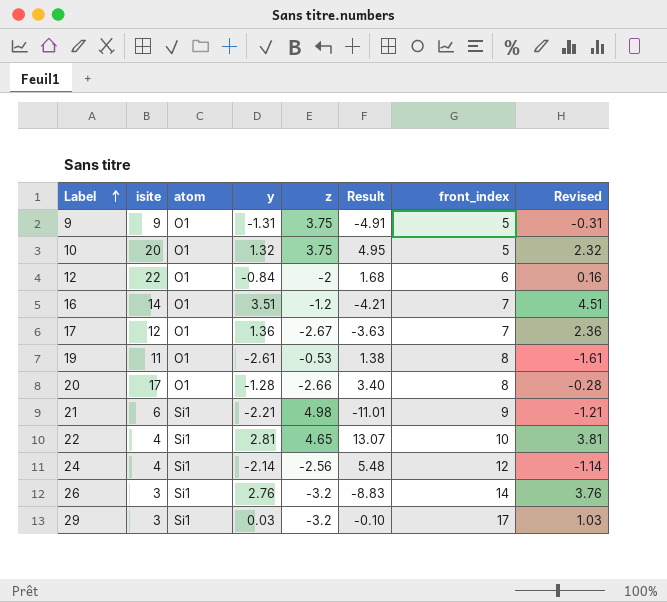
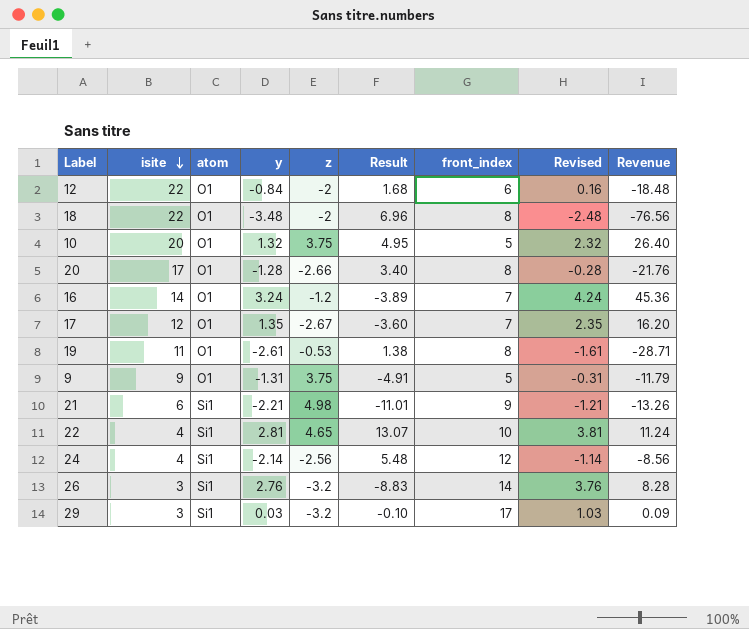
row order: Label ascending -> isite descending
column Revenue | formula: none -> [isite] * [y]
row 18: none -> 22 | O1 | -3.48 | -2 | 6.96 | 8 | -2.48 | -76.56
16 | y: 3.51 -> 3.24
16 | Result: -4.21 -> -3.89
16 | Revised: 4.51 -> 4.24
17 | y: 1.36 -> 1.35
17 | Result: -3.63 -> -3.60
17 | Revised: 2.36 -> 2.35

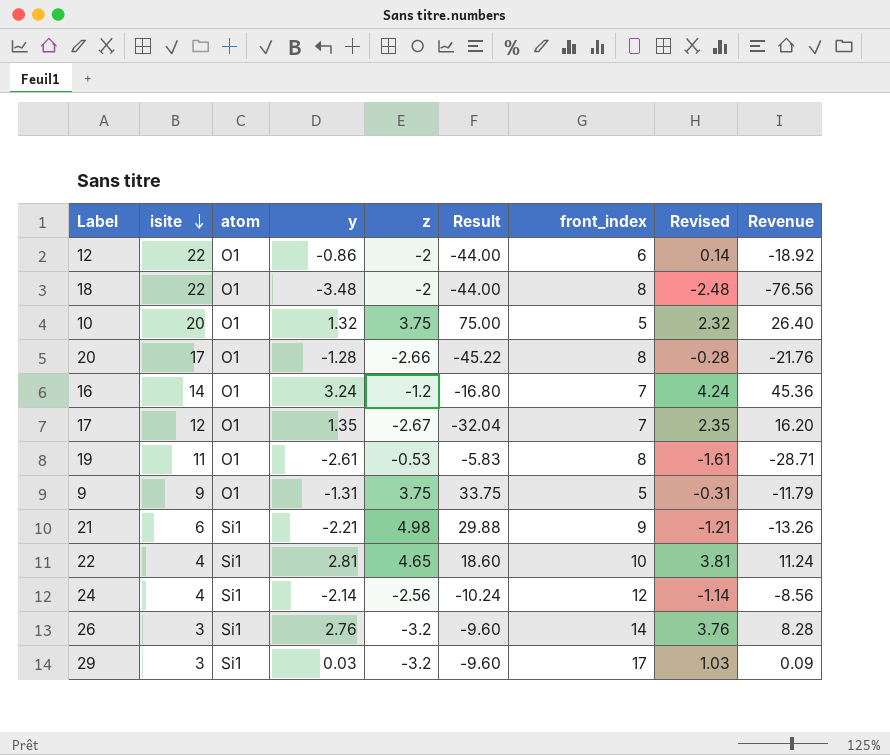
column Result | formula: [y] * [z] -> [isite] * [z]
12 | y: -0.84 -> -0.86
12 | Revised: 0.16 -> 0.14
12 | Revenue: -18.48 -> -18.92

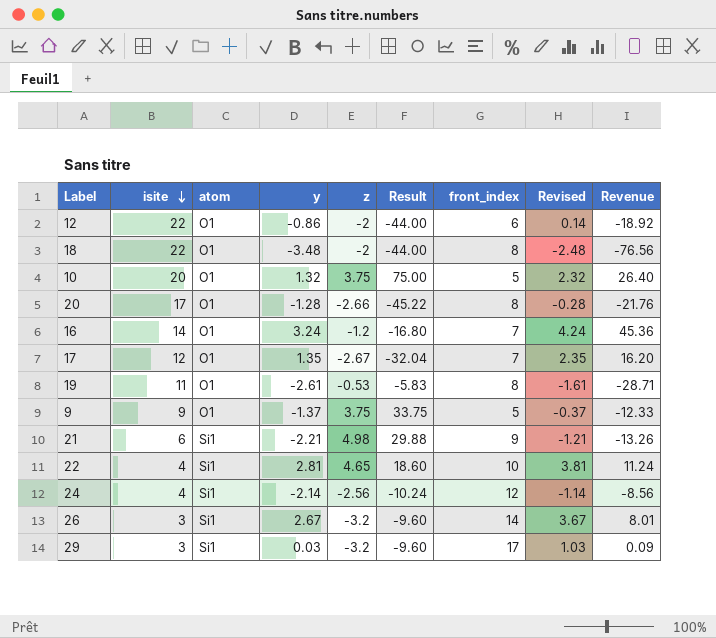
9 | y: -1.31 -> -1.37
9 | Revised: -0.31 -> -0.37
9 | Revenue: -11.79 -> -12.33
26 | y: 2.76 -> 2.67
26 | Revised: 3.76 -> 3.67
26 | Revenue: 8.28 -> 8.01

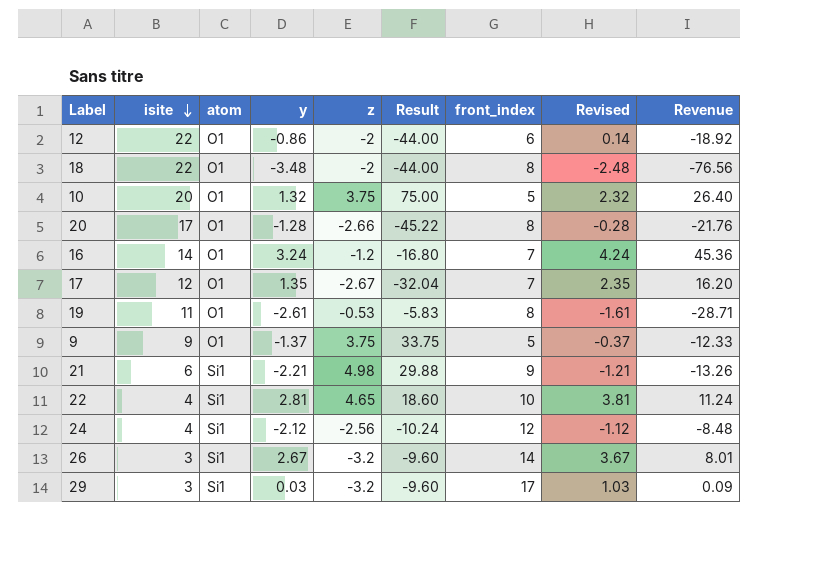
24 | y: -2.14 -> -2.12
24 | Revised: -1.14 -> -1.12
24 | Revenue: -8.56 -> -8.48

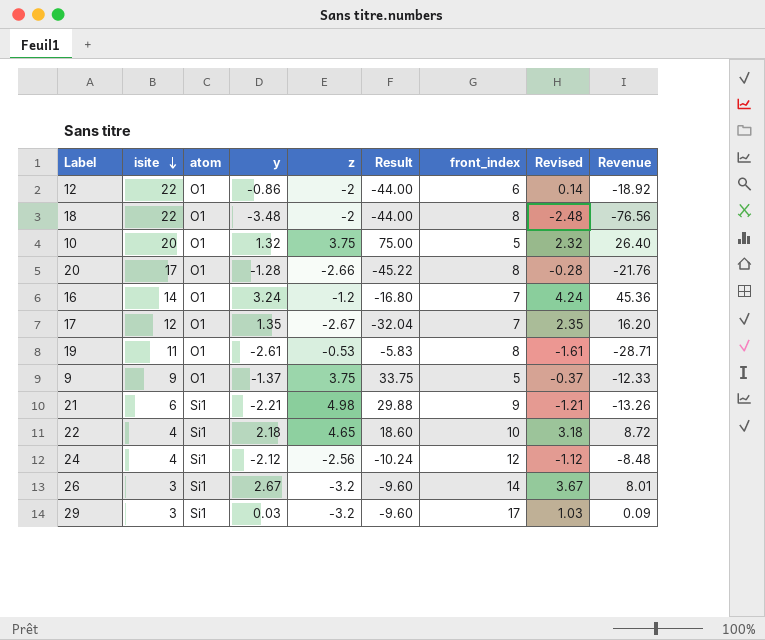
22 | y: 2.81 -> 2.18
22 | Revised: 3.81 -> 3.18
22 | Revenue: 11.24 -> 8.72

